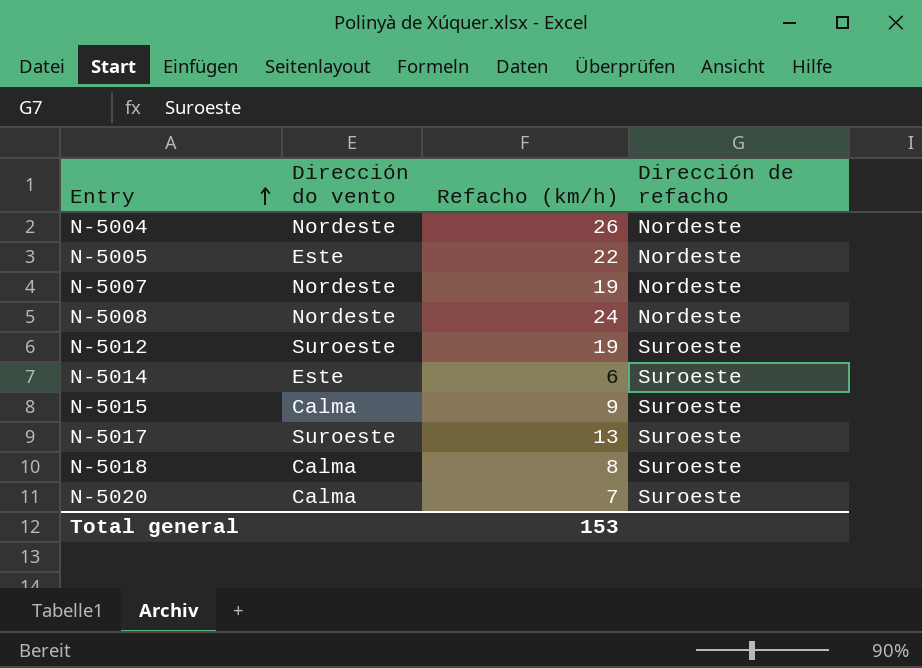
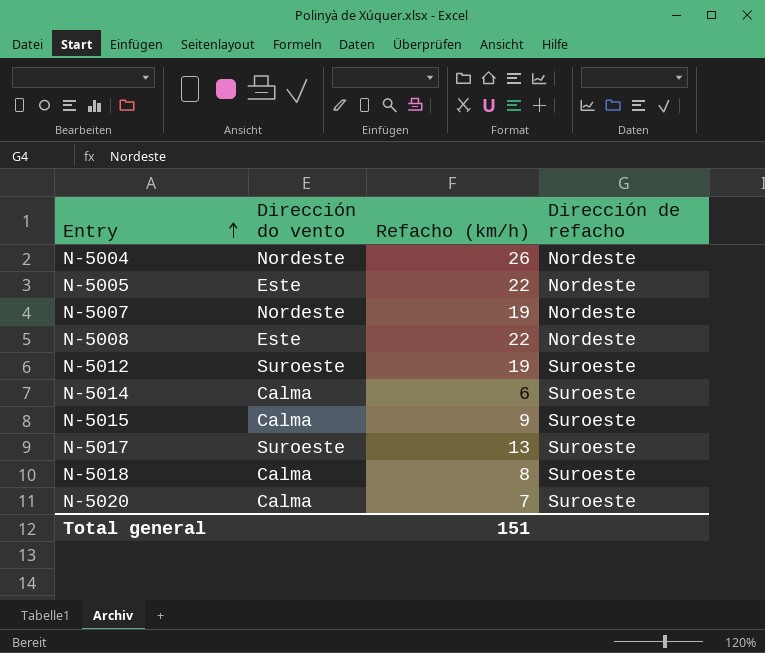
N-5008 | Dirección do vento: Nordeste -> Este
N-5008 | Refacho (km/h): 24 -> 22
N-5014 | Dirección do vento: Este -> Calma
Total general | Refacho (km/h): 153 -> 151

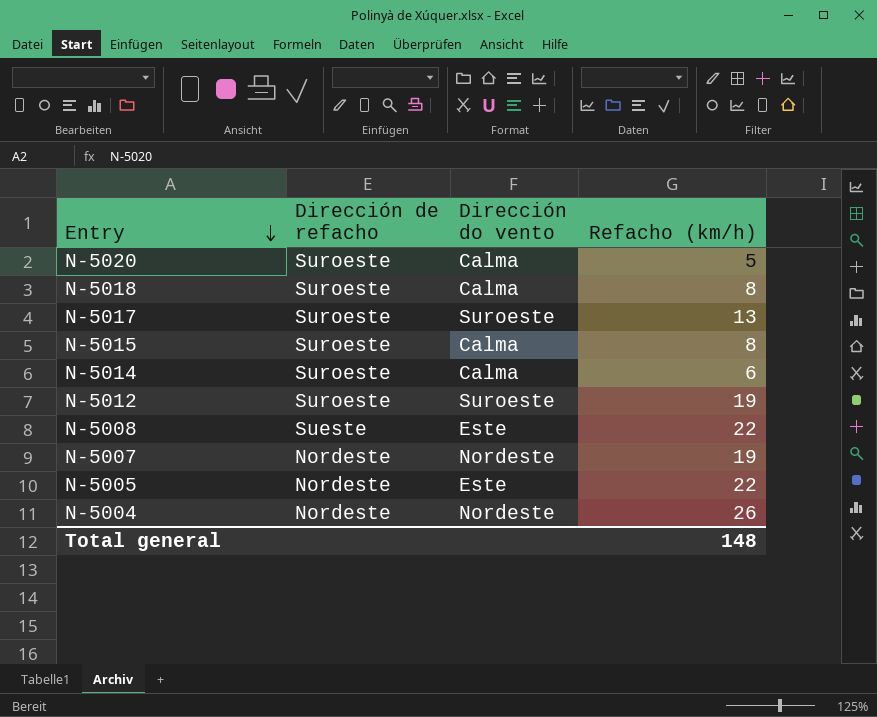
row order: Entry ascending -> Entry descending
column Dirección de refacho | position: 4 -> 2
N-5020 | Refacho (km/h): 7 -> 5
N-5015 | Refacho (km/h): 9 -> 8
N-5008 | Dirección de refacho: Nordeste -> Sueste
Total general | Refacho (km/h): 151 -> 148

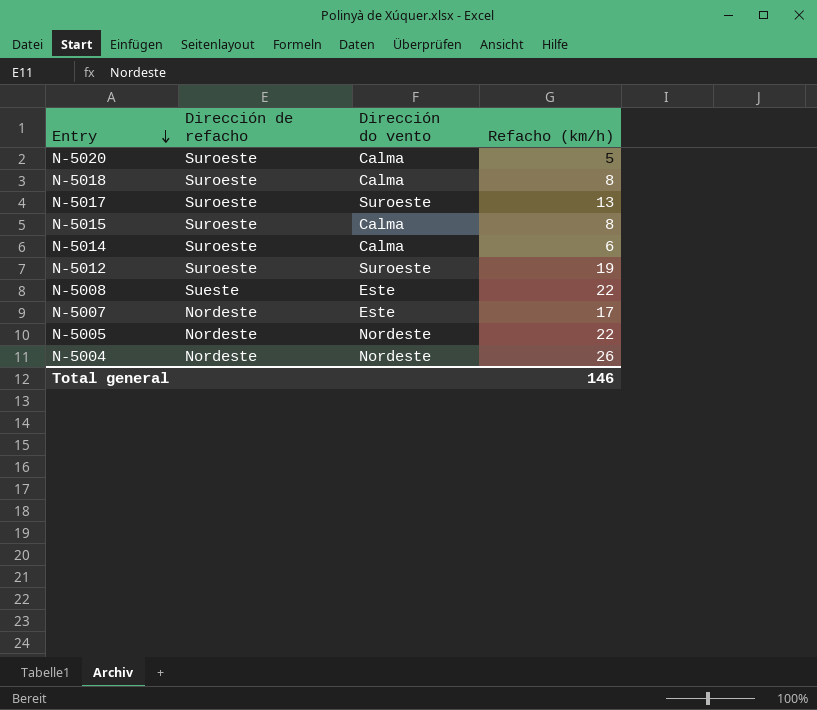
N-5007 | Dirección do vento: Nordeste -> Este
N-5007 | Refacho (km/h): 19 -> 17
N-5005 | Dirección do vento: Este -> Nordeste
Total general | Refacho (km/h): 148 -> 146

